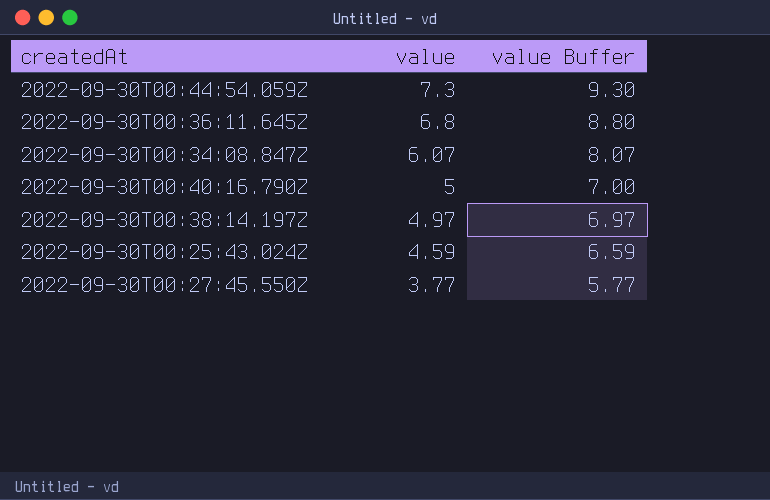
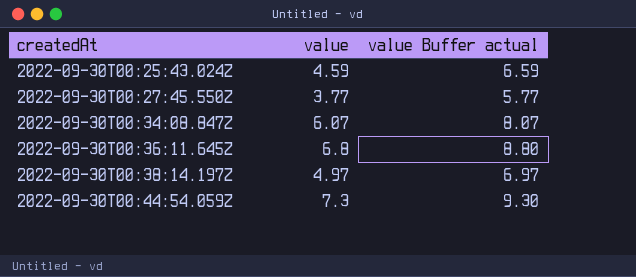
row order: value descending -> createdAt ascending
column name: value Buffer -> value Buffer actual
row 2022-09-30T00:40:16.790Z: 5 | 7.00 -> none

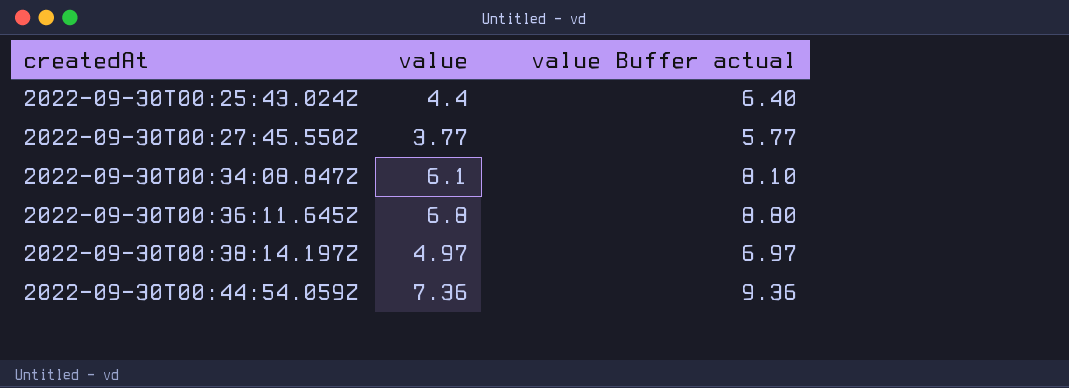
2022-09-30T00:25:43.024Z | value: 4.59 -> 4.4
2022-09-30T00:25:43.024Z | value Buffer actual: 6.59 -> 6.40
2022-09-30T00:34:08.847Z | value: 6.07 -> 6.1
2022-09-30T00:34:08.847Z | value Buffer actual: 8.07 -> 8.10
2022-09-30T00:44:54.059Z | value: 7.3 -> 7.36
2022-09-30T00:44:54.059Z | value Buffer actual: 9.30 -> 9.36

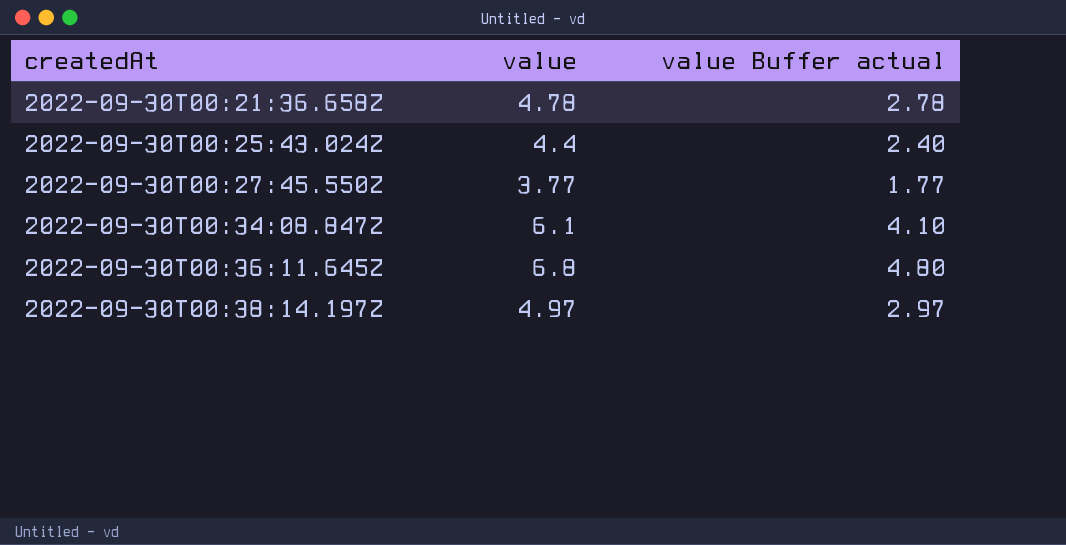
column value Buffer actual | formula: [value] + 2 -> [value] - 2
row 2022-09-30T00:44:54.059Z: 7.36 | 9.36 -> none
row 2022-09-30T00:21:36.658Z: none -> 4.78 | 2.78

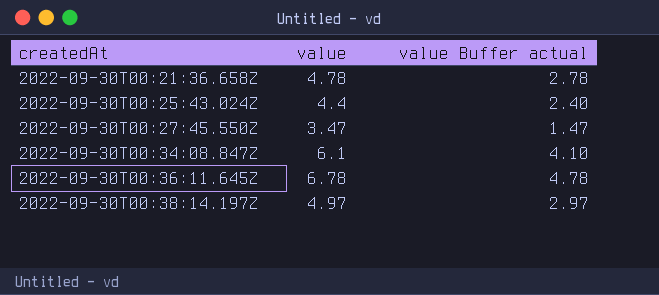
2022-09-30T00:27:45.550Z | value: 3.77 -> 3.47
2022-09-30T00:27:45.550Z | value Buffer actual: 1.77 -> 1.47
2022-09-30T00:36:11.645Z | value: 6.8 -> 6.78
2022-09-30T00:36:11.645Z | value Buffer actual: 4.80 -> 4.78

